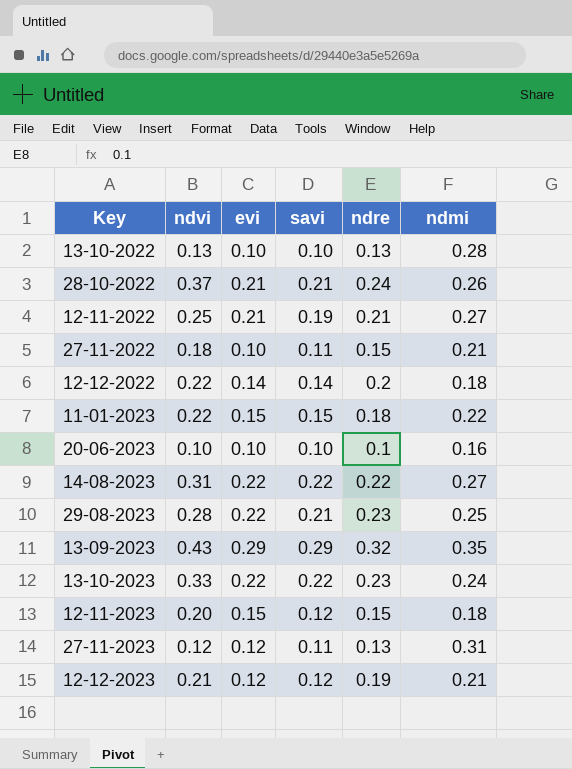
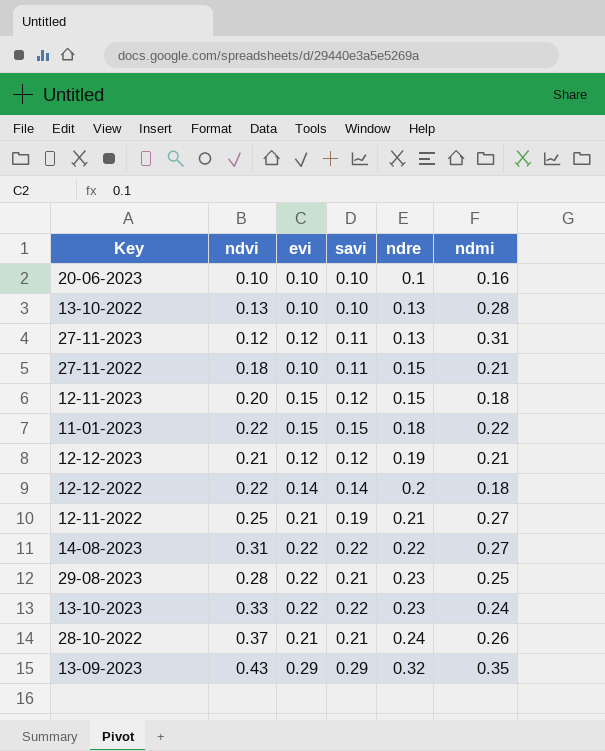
row order: Key ascending -> ndre ascending

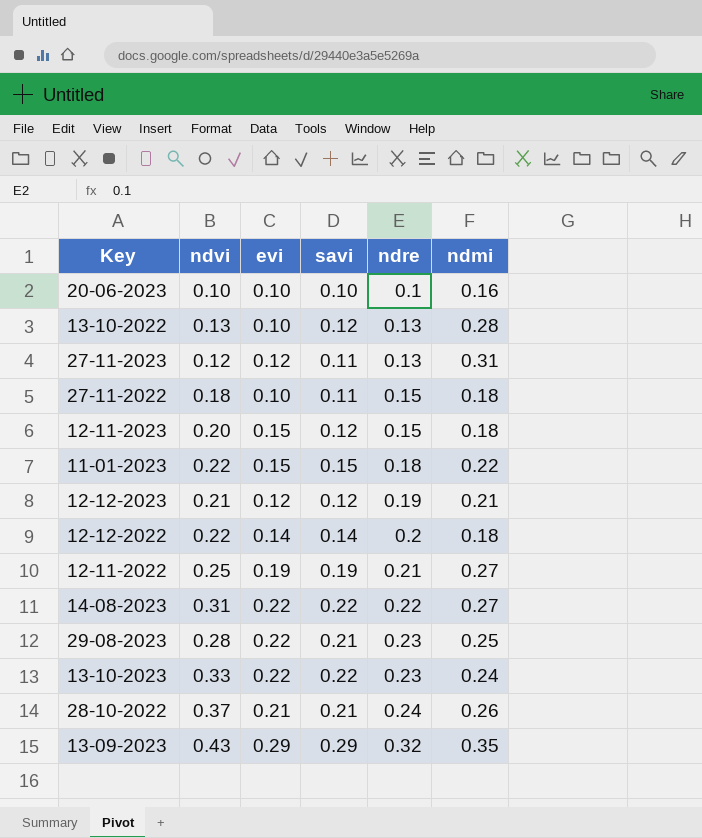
13-10-2022 | savi: 0.10 -> 0.12
27-11-2022 | ndmi: 0.21 -> 0.18
12-11-2022 | evi: 0.21 -> 0.19

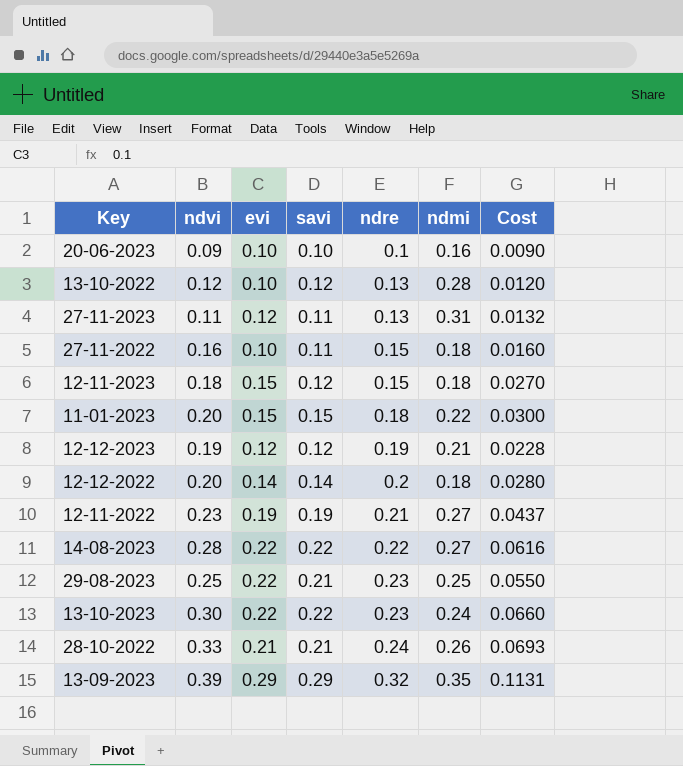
column Cost | formula: none -> [ndvi] * [evi]
20-06-2023 | ndvi: 0.10 -> 0.09
13-10-2022 | ndvi: 0.13 -> 0.12
27-11-2023 | ndvi: 0.12 -> 0.11
27-11-2022 | ndvi: 0.18 -> 0.16
12-11-2023 | ndvi: 0.20 -> 0.18
11-01-2023 | ndvi: 0.22 -> 0.20
12-12-2023 | ndvi: 0.21 -> 0.19
12-12-2022 | ndvi: 0.22 -> 0.20
12-11-2022 | ndvi: 0.25 -> 0.23
14-08-2023 | ndvi: 0.31 -> 0.28
29-08-2023 | ndvi: 0.28 -> 0.25
13-10-2023 | ndvi: 0.33 -> 0.30
28-10-2022 | ndvi: 0.37 -> 0.33
13-09-2023 | ndvi: 0.43 -> 0.39

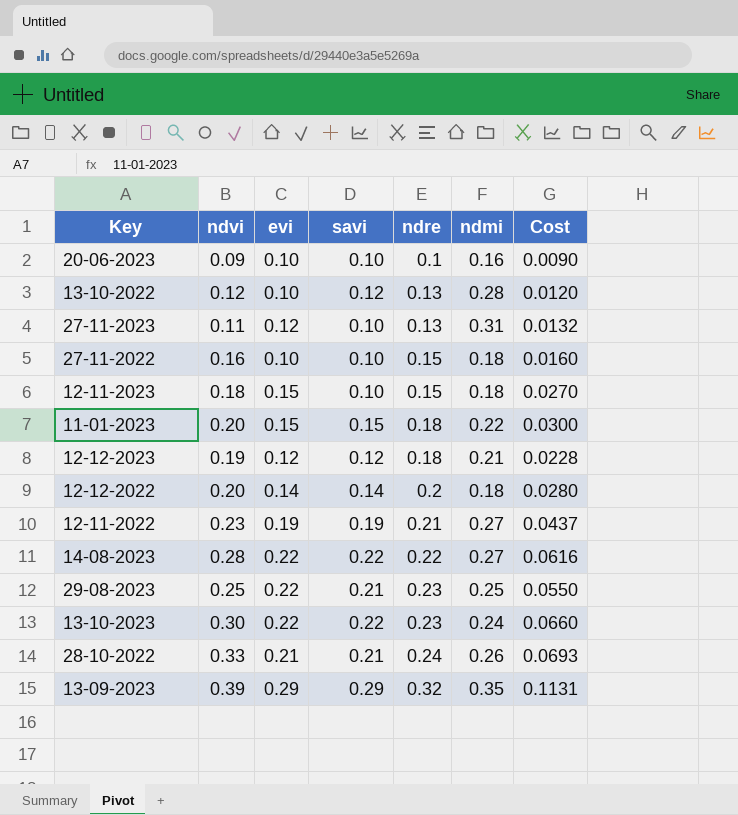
27-11-2023 | savi: 0.11 -> 0.10
27-11-2022 | savi: 0.11 -> 0.10
12-11-2023 | savi: 0.12 -> 0.10
12-12-2023 | ndre: 0.19 -> 0.18

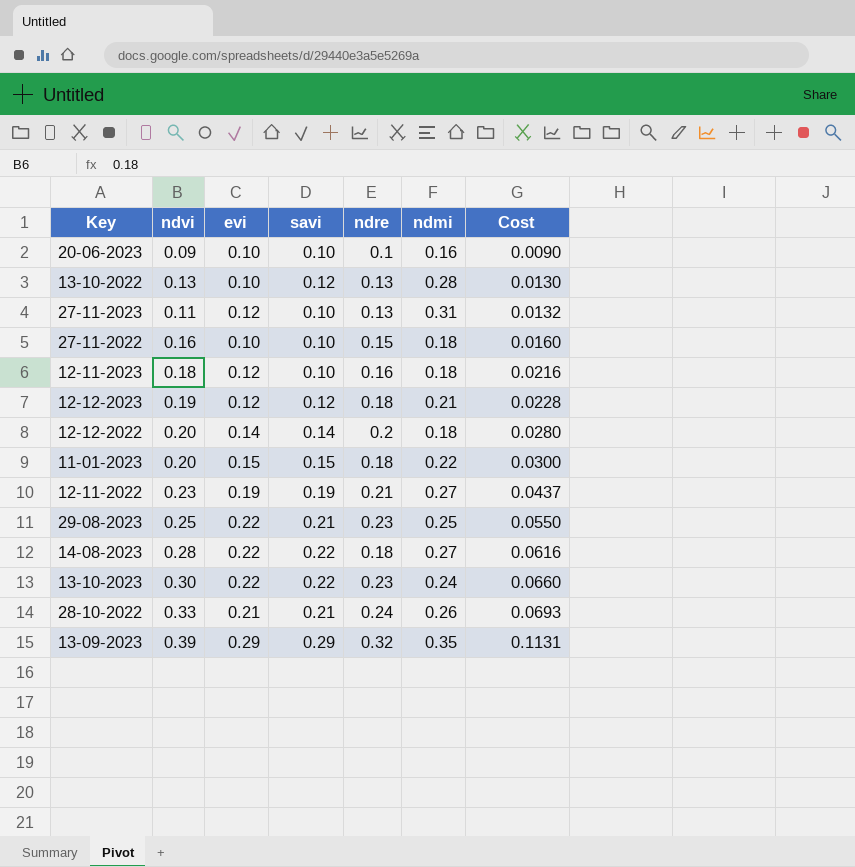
row order: ndre ascending -> Cost ascending
13-10-2022 | ndvi: 0.12 -> 0.13
13-10-2022 | Cost: 0.0120 -> 0.0130
12-11-2023 | evi: 0.15 -> 0.12
12-11-2023 | ndre: 0.15 -> 0.16
12-11-2023 | Cost: 0.0270 -> 0.0216
14-08-2023 | ndre: 0.22 -> 0.18

